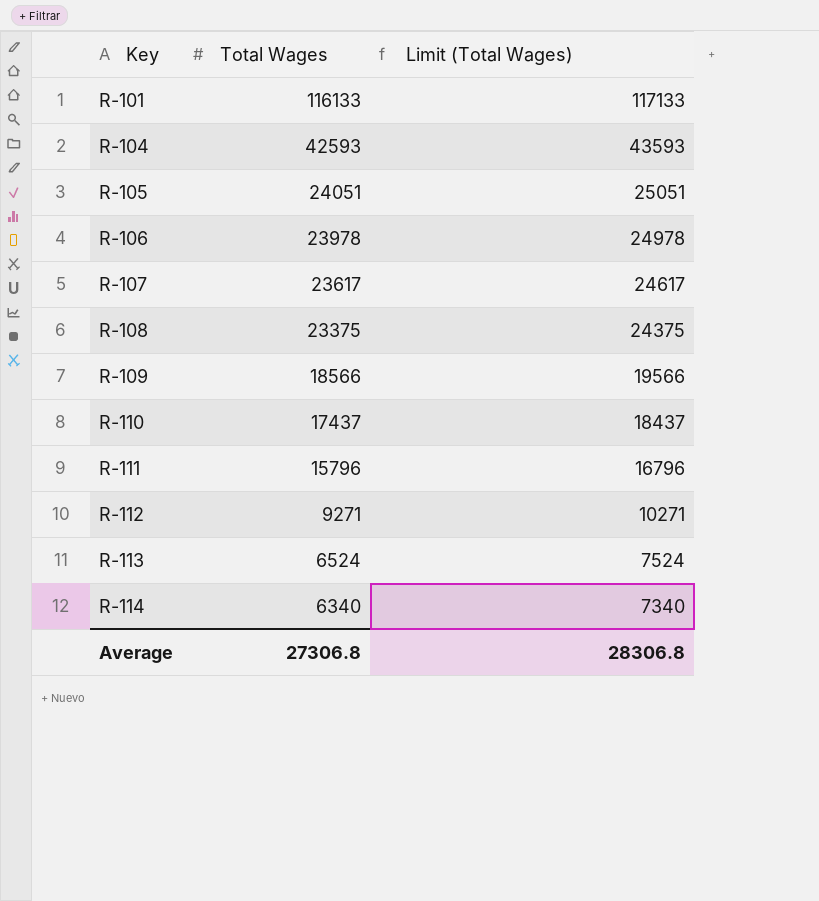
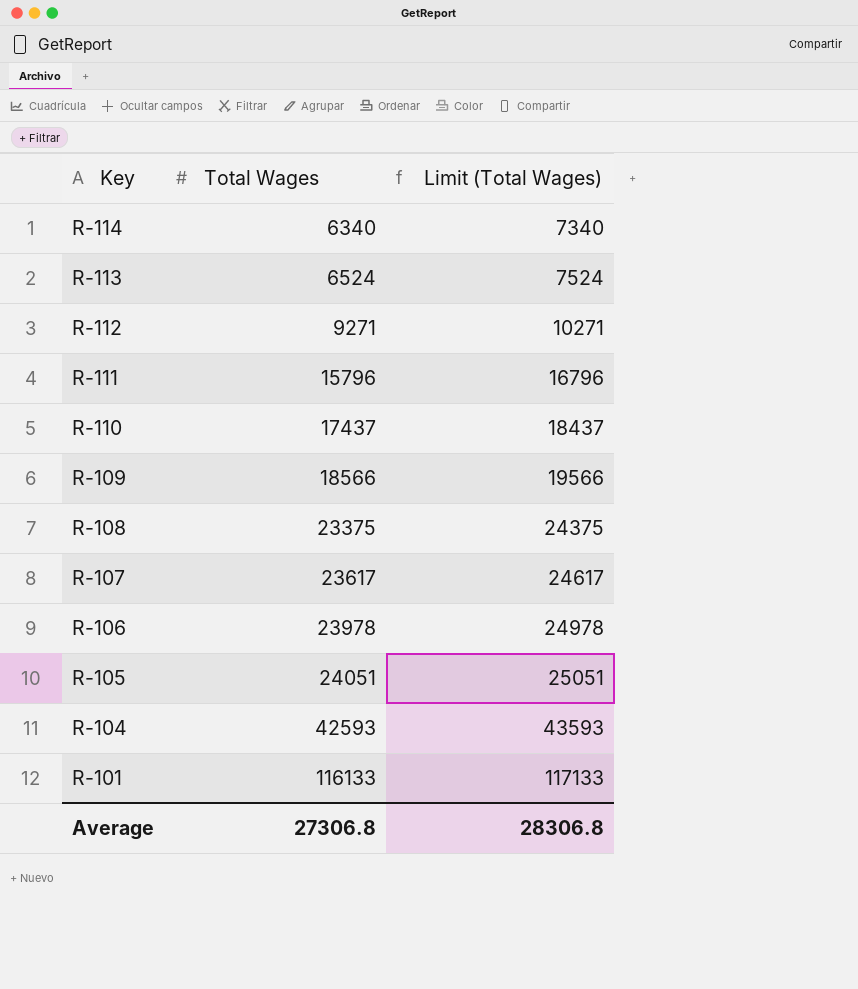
row order: Key ascending -> Key descending

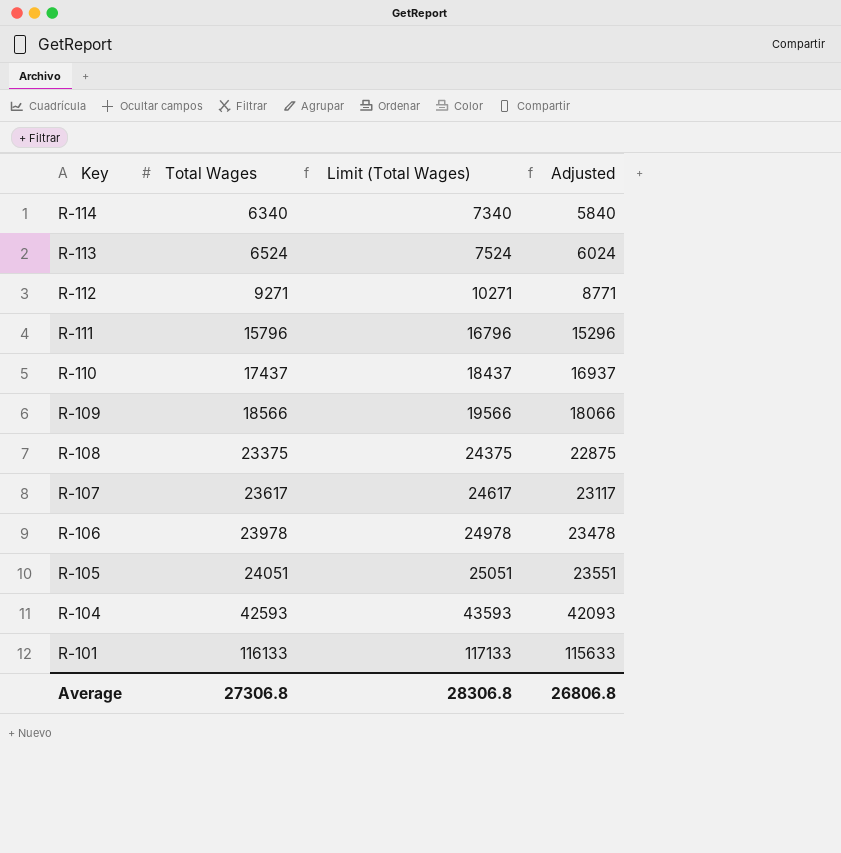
column Adjusted | formula: none -> [Total Wages] - 500

